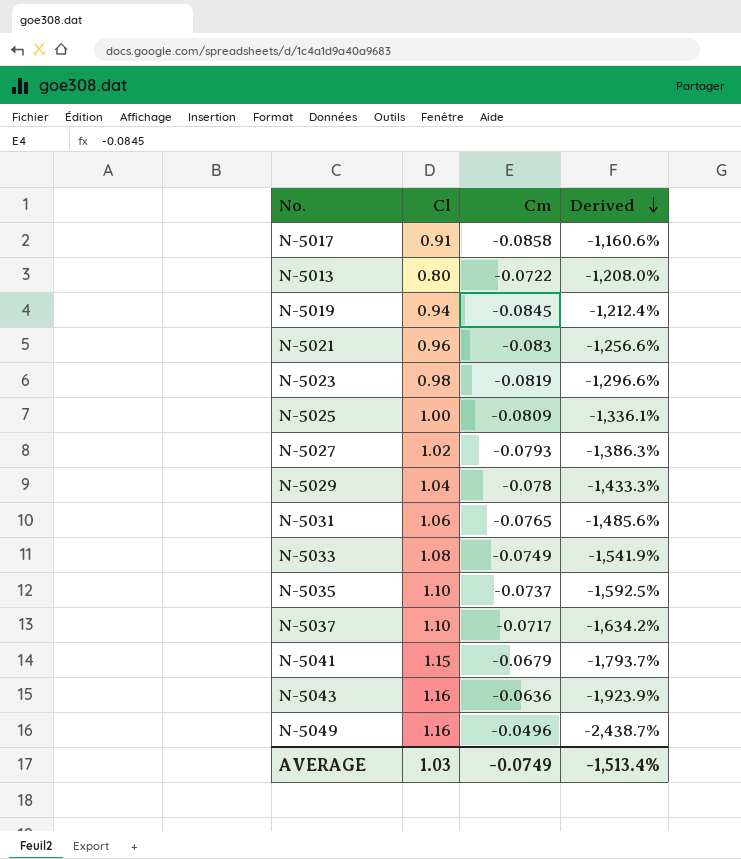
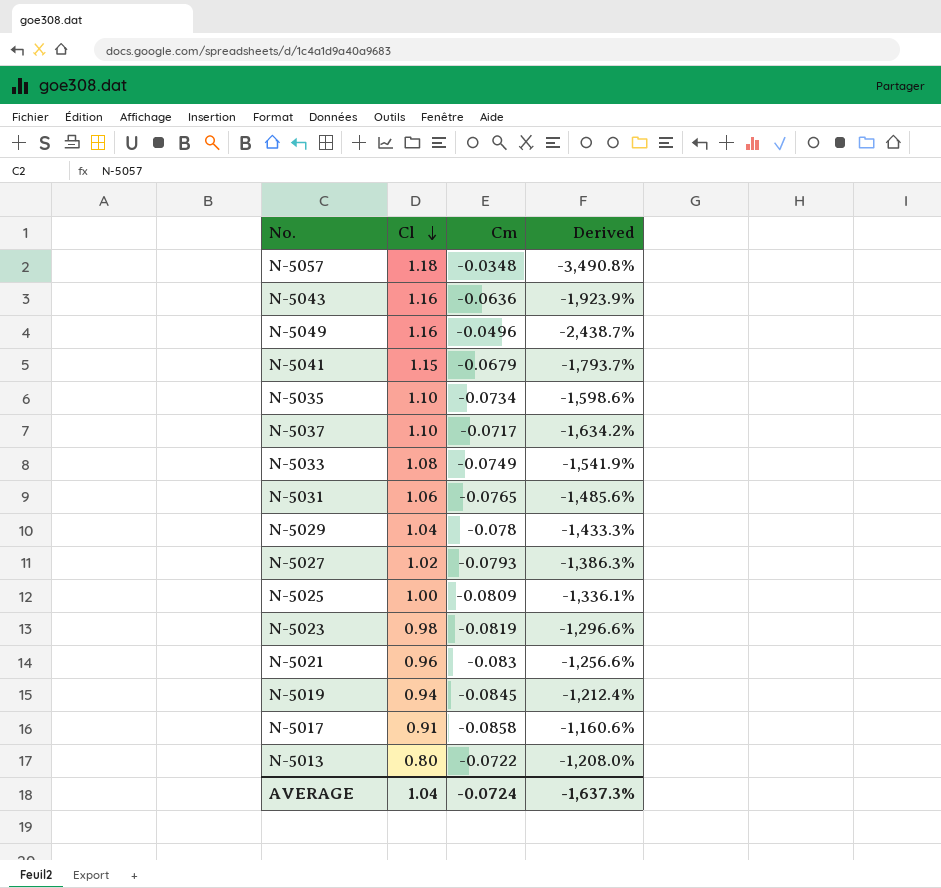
row order: Derived descending -> Cl descending
row N-5057: none -> 1.18 | -0.0348 | -3,490.8%
N-5035 | Cm: -0.0737 -> -0.0734
N-5035 | Derived: -1,592.5% -> -1,598.6%
AVERAGE | Cl: 1.03 -> 1.04
AVERAGE | Cm: -0.0749 -> -0.0724
AVERAGE | Derived: -1,513.4% -> -1,637.3%

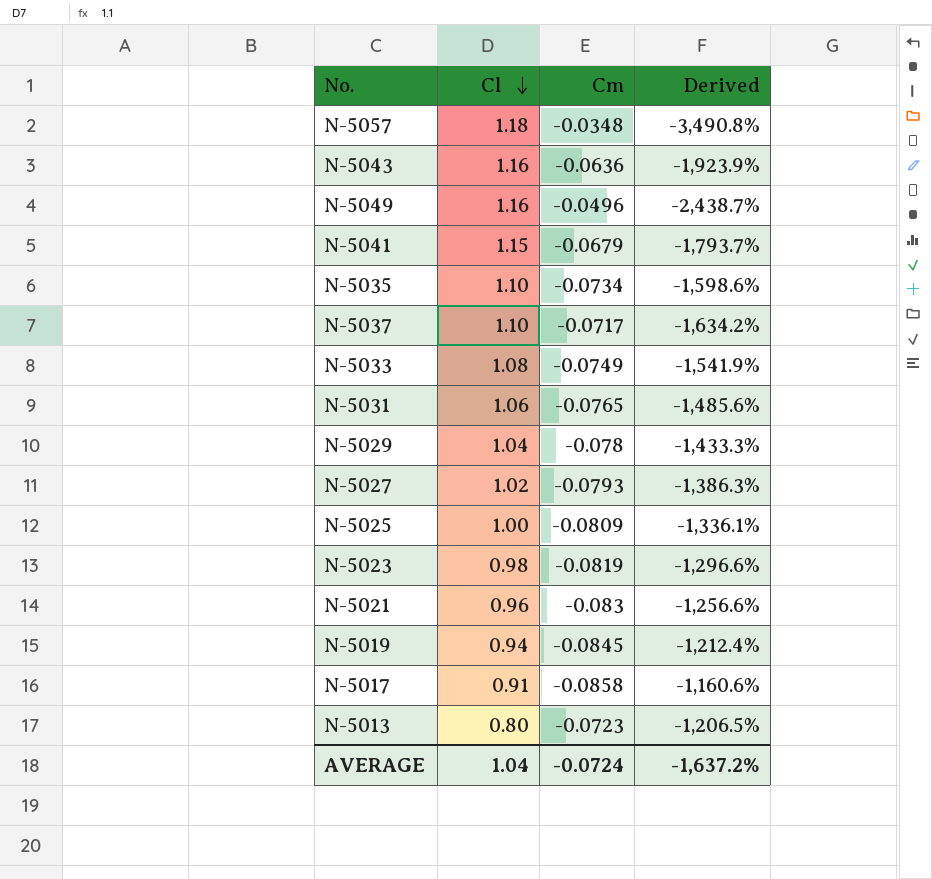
N-5013 | Cm: -0.0722 -> -0.0723
N-5013 | Derived: -1,208.0% -> -1,206.5%
AVERAGE | Derived: -1,637.3% -> -1,637.2%

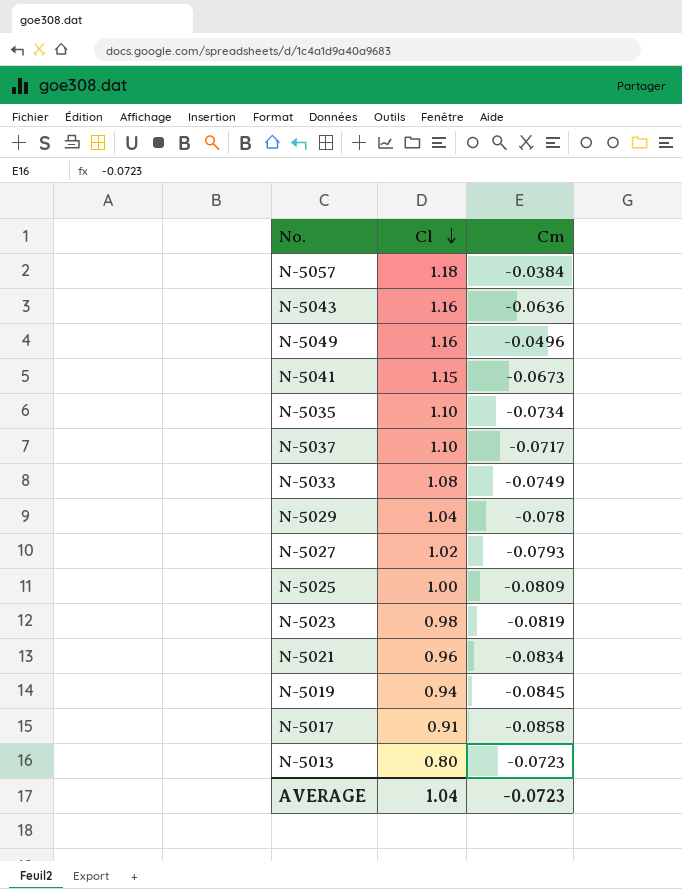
column Derived | formula: ([Cl] - [Cm]) / [Cm] -> none
row N-5031: 1.06 | -0.0765 | -1,485.6% -> none
N-5057 | Cm: -0.0348 -> -0.0384
N-5041 | Cm: -0.0679 -> -0.0673
N-5021 | Cm: -0.083 -> -0.0834
AVERAGE | Cm: -0.0724 -> -0.0723

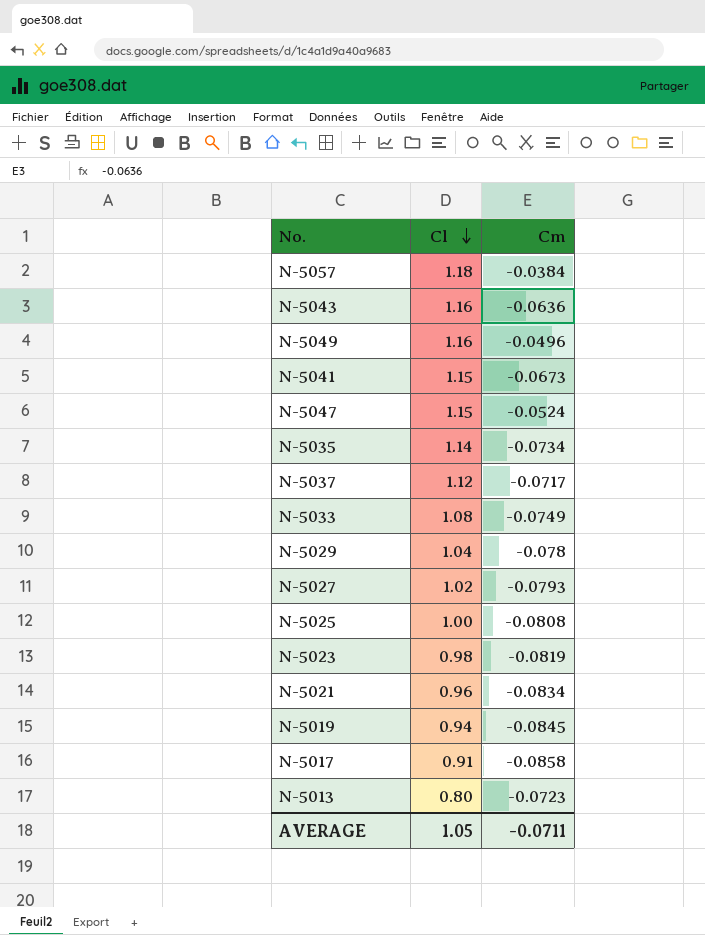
row N-5047: none -> 1.15 | -0.0524
N-5035 | Cl: 1.10 -> 1.14
N-5037 | Cl: 1.10 -> 1.12
N-5025 | Cm: -0.0809 -> -0.0808
AVERAGE | Cl: 1.04 -> 1.05
AVERAGE | Cm: -0.0723 -> -0.0711

